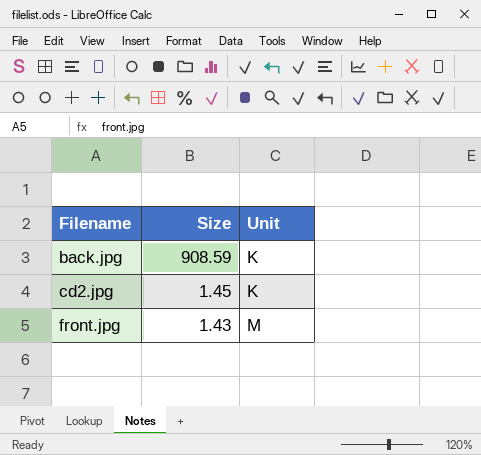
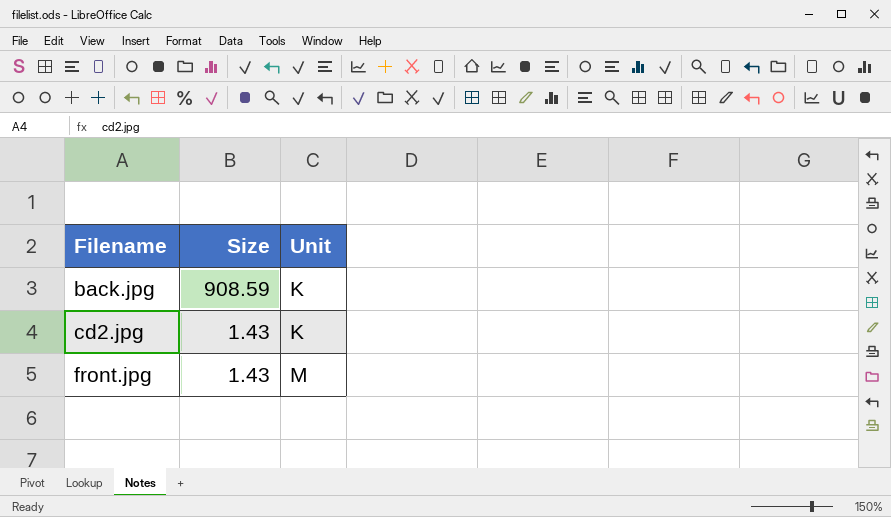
cd2.jpg | Size: 1.45 -> 1.43

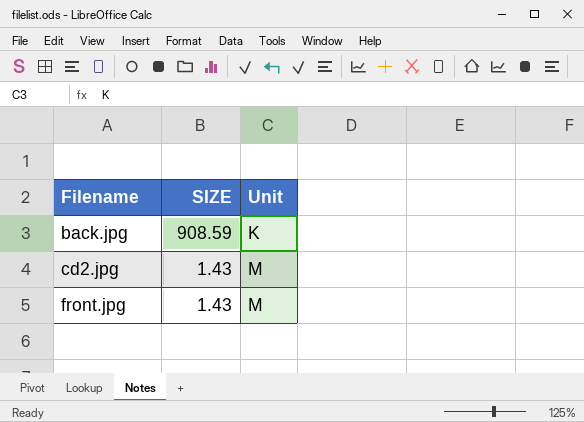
column name: Size -> SIZE
cd2.jpg | Unit: K -> M

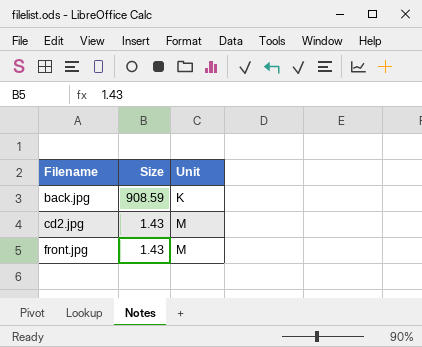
column name: SIZE -> Size

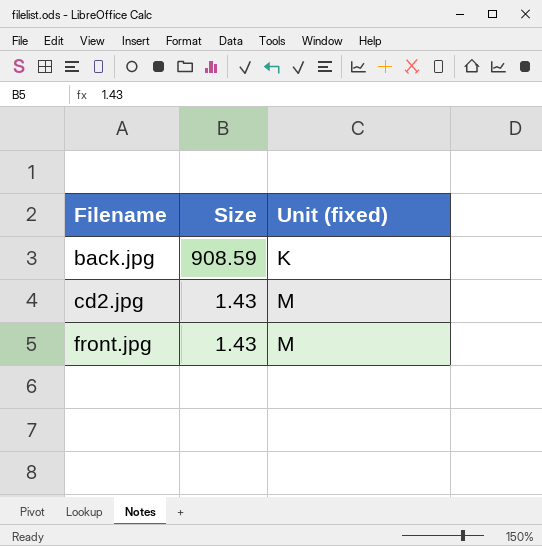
column name: Unit -> Unit (fixed)

